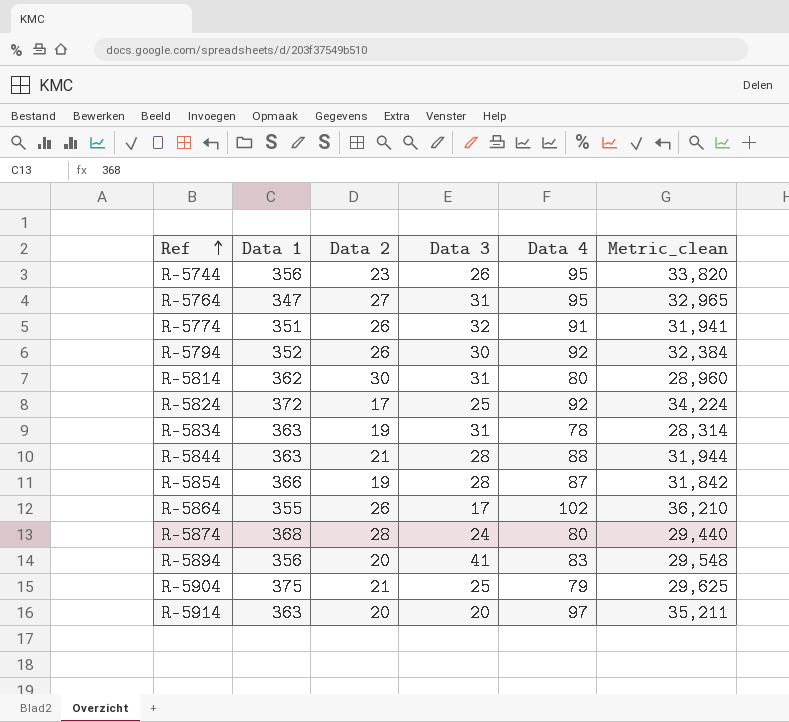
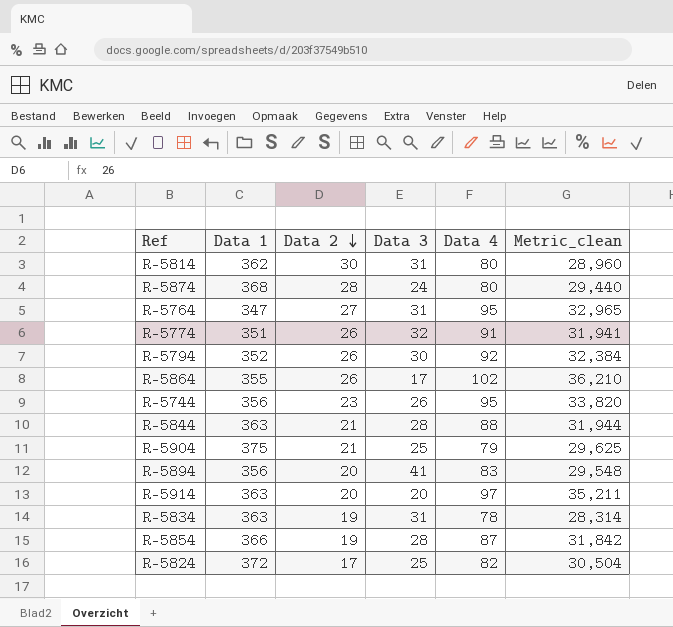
row order: Ref ascending -> Data 2 descending
R-5824 | Data 4: 92 -> 82
R-5824 | Metric_clean: 34,224 -> 30,504

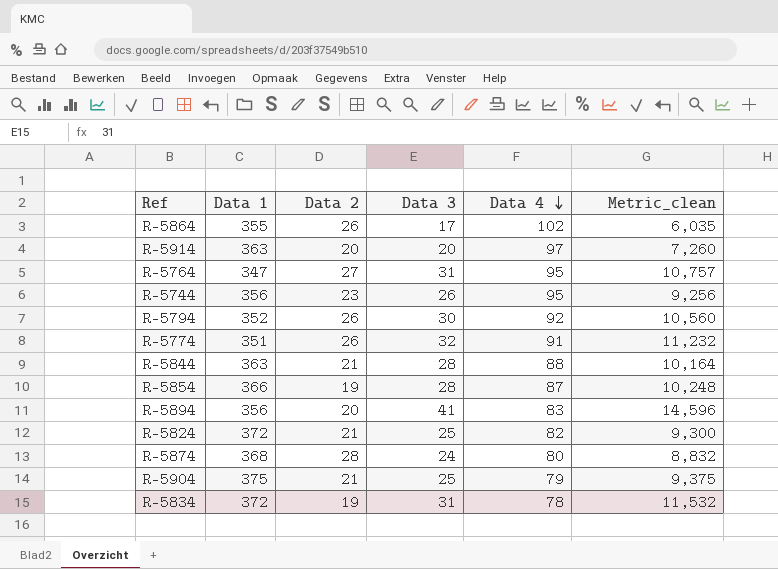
row order: Data 2 descending -> Data 4 descending
column Metric_clean | formula: [Data 1] * [Data 4] -> [Data 1] * [Data 3]
row R-5814: 362 | 30 | 31 | 80 | 28,960 -> none
R-5824 | Data 2: 17 -> 21
R-5834 | Data 1: 363 -> 372

